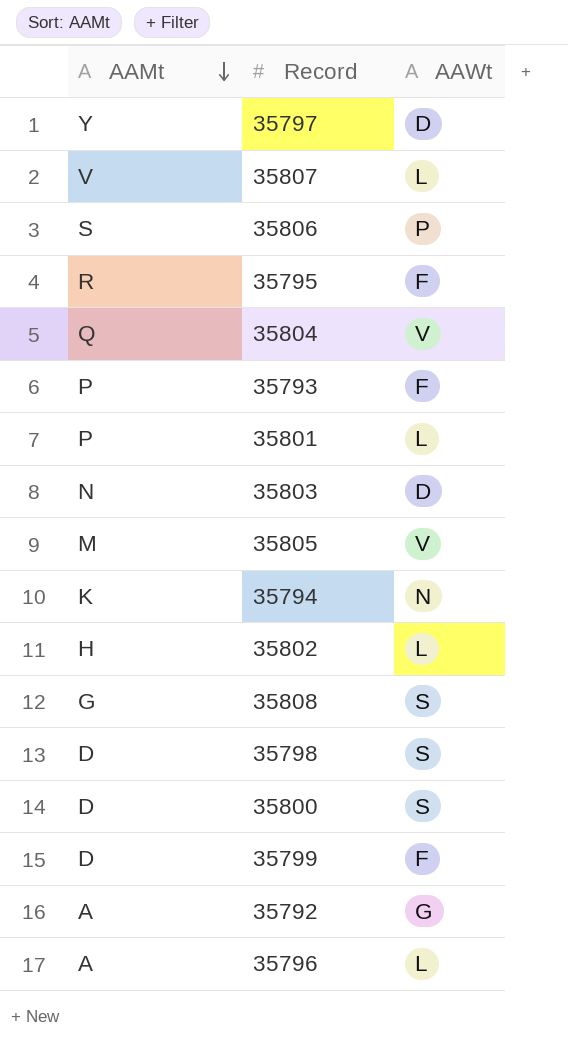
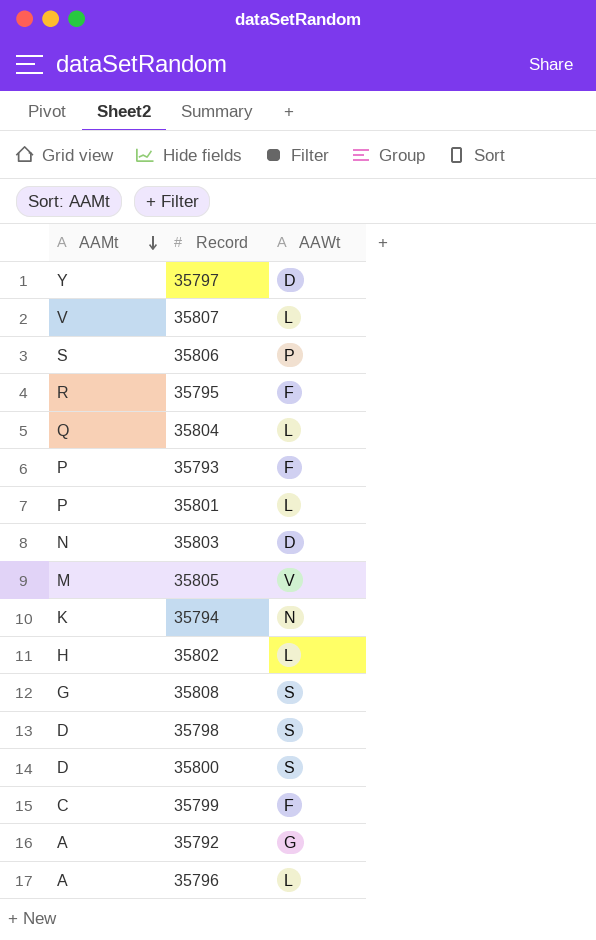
35804 | AAWt: V -> L
35799 | AAMt: D -> C

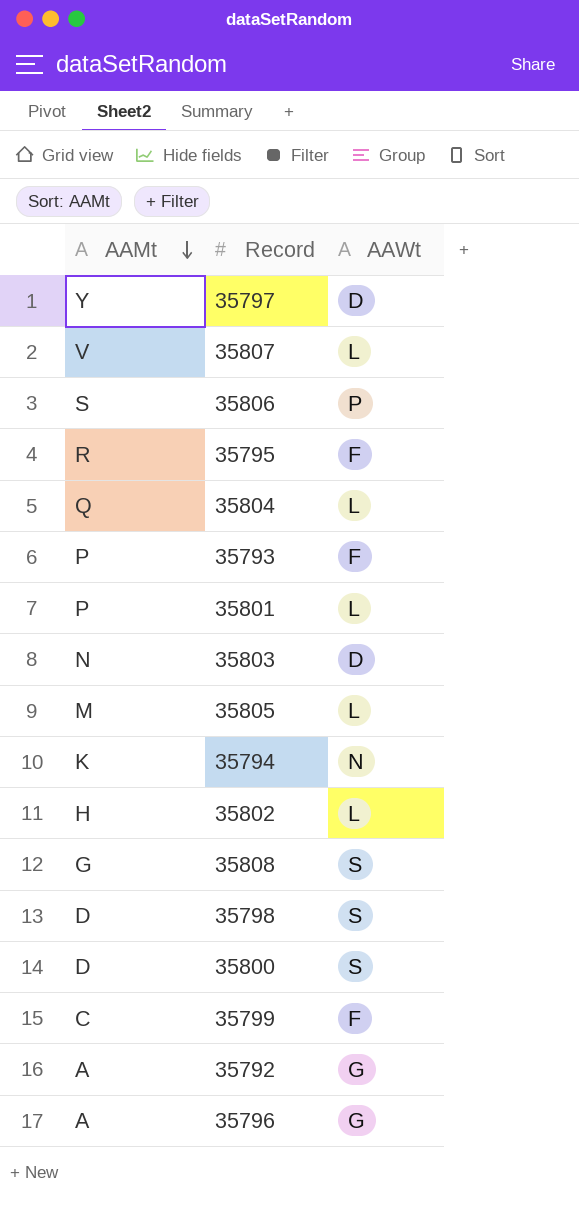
35805 | AAWt: V -> L
35796 | AAWt: L -> G

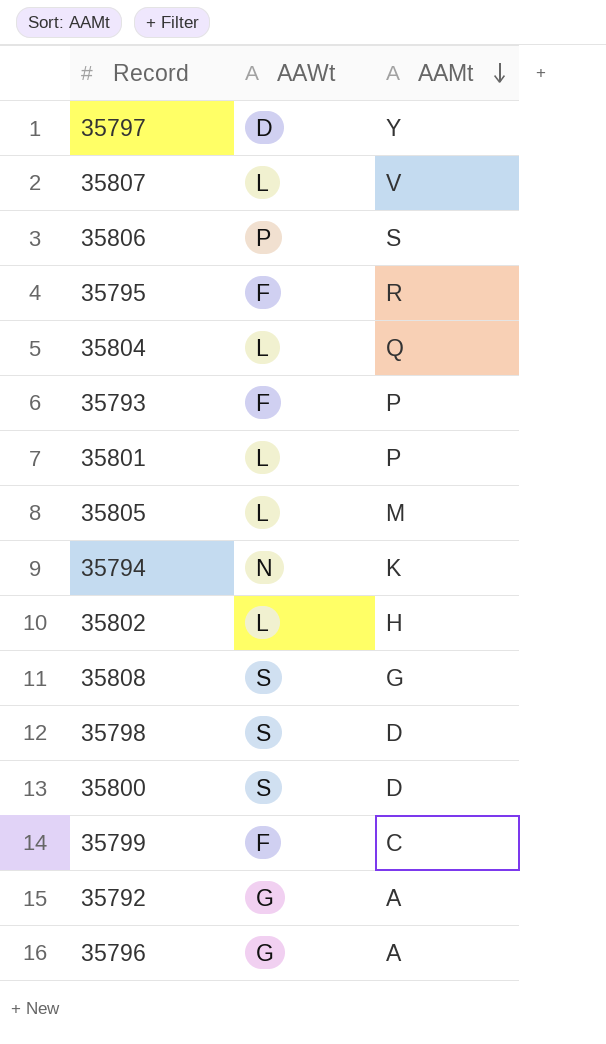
column AAMt | position: 1 -> 3
row 35803: N | D -> none

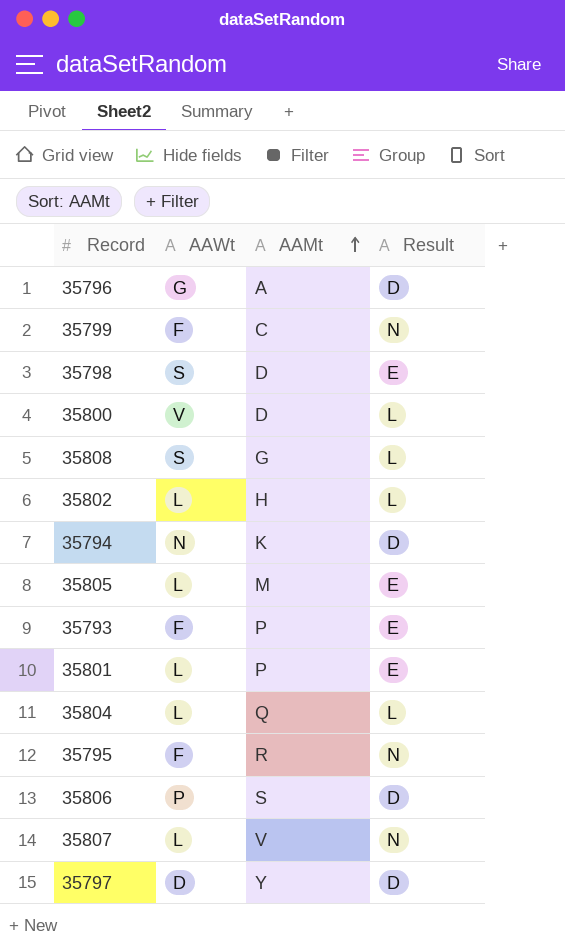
row order: AAMt descending -> AAMt ascending
column Result | position: none -> 4
row 35792: G | A -> none
35800 | AAWt: S -> V

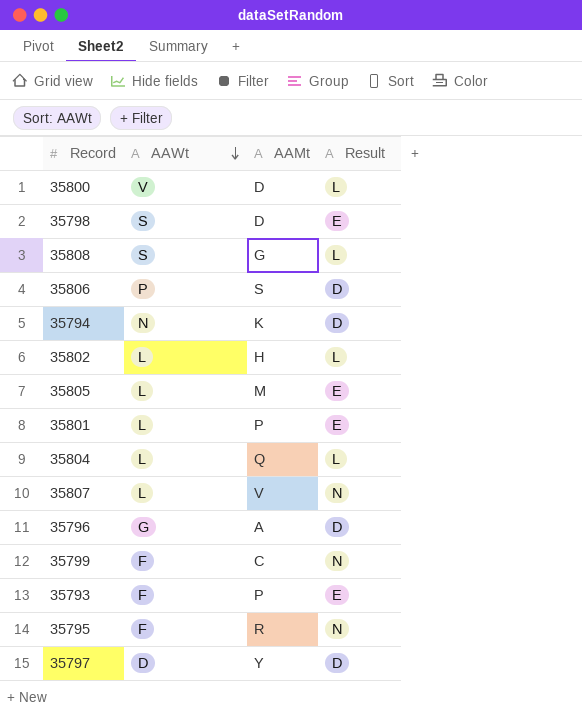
row order: AAMt ascending -> AAWt descending

